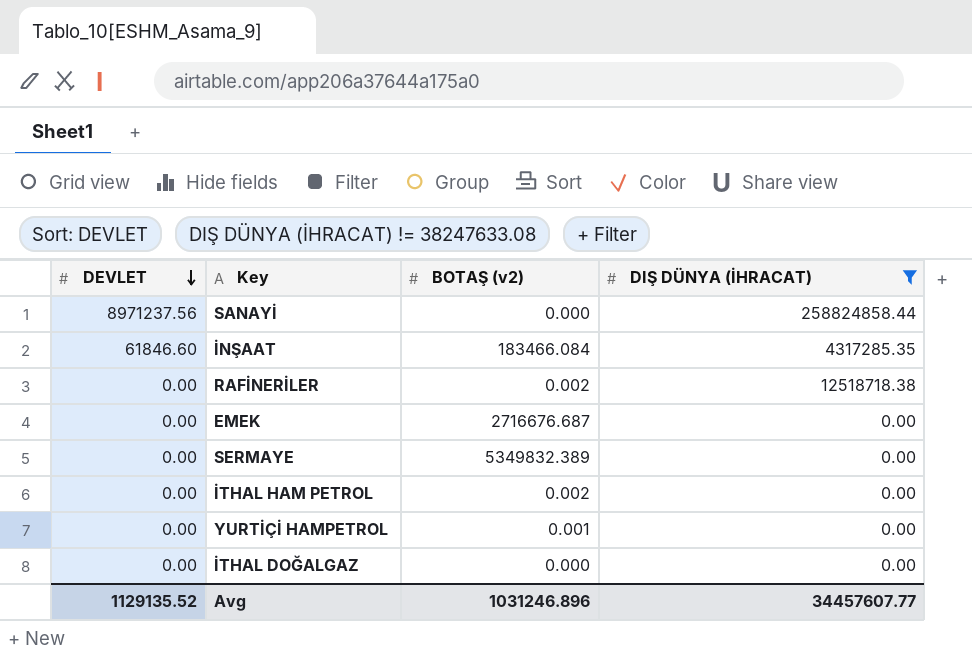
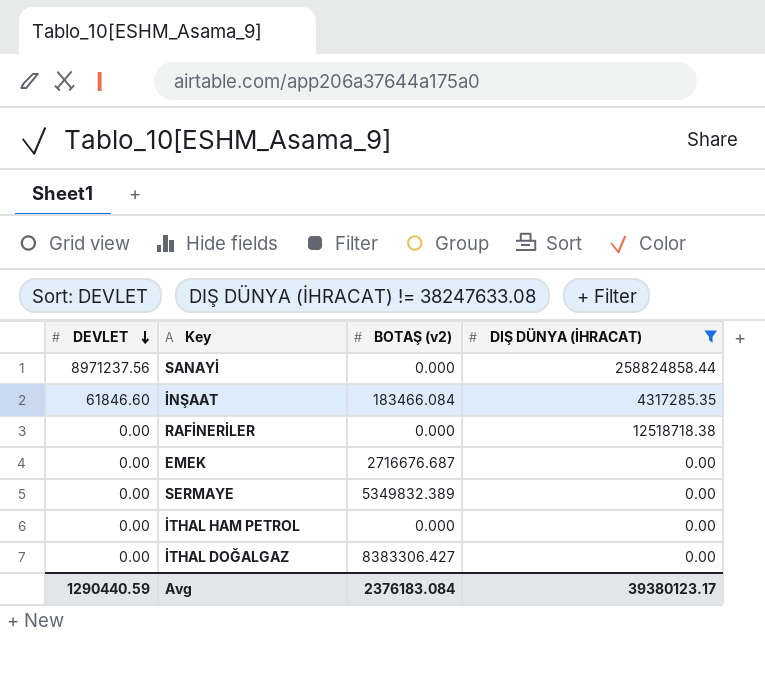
row YURTİÇİ HAMPETROL: 0.00 | 0.001 | 0.00 -> none
RAFİNERİLER | BOTAŞ (v2): 0.002 -> 0.000
İTHAL HAM PETROL | BOTAŞ (v2): 0.002 -> 0.000
İTHAL DOĞALGAZ | BOTAŞ (v2): 0.000 -> 8383306.427
Avg | DEVLET: 1129135.52 -> 1290440.59
Avg | BOTAŞ (v2): 1031246.896 -> 2376183.084
Avg | DIŞ DÜNYA (İHRACAT): 34457607.77 -> 39380123.17

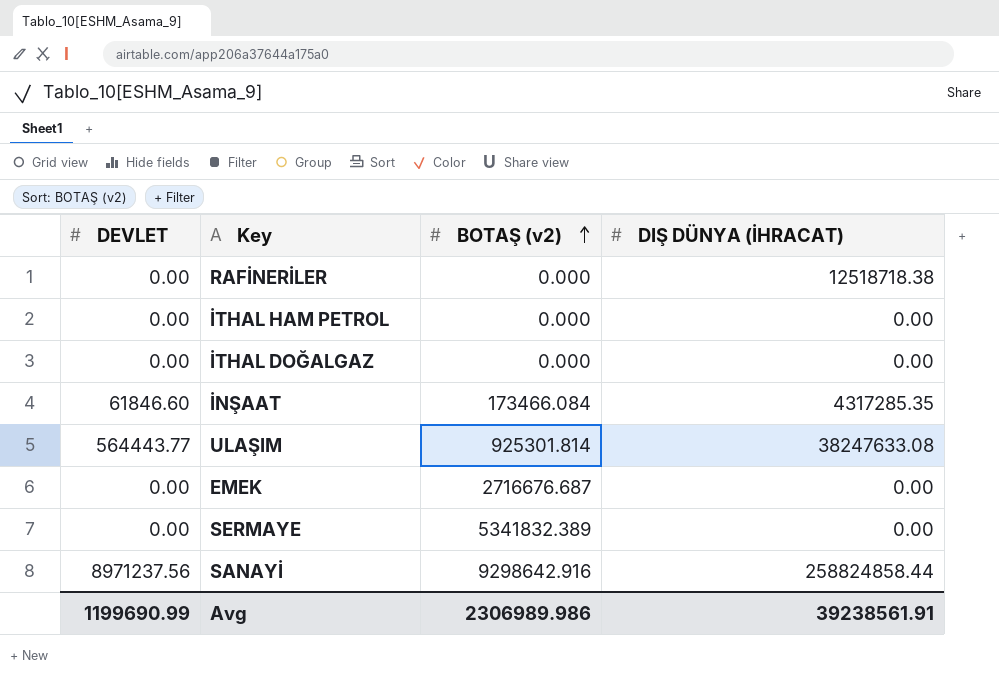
filter: DIŞ DÜNYA (İHRACAT) != 38247633.08 -> none
row order: DEVLET descending -> BOTAŞ (v2) ascending
İTHAL DOĞALGAZ | BOTAŞ (v2): 8383306.427 -> 0.000
İNŞAAT | BOTAŞ (v2): 183466.084 -> 173466.084
SERMAYE | BOTAŞ (v2): 5349832.389 -> 5341832.389
SANAYİ | BOTAŞ (v2): 0.000 -> 9298642.916
Avg | DEVLET: 1290440.59 -> 1199690.99
Avg | BOTAŞ (v2): 2376183.084 -> 2306989.986
Avg | DIŞ DÜNYA (İHRACAT): 39380123.17 -> 39238561.91

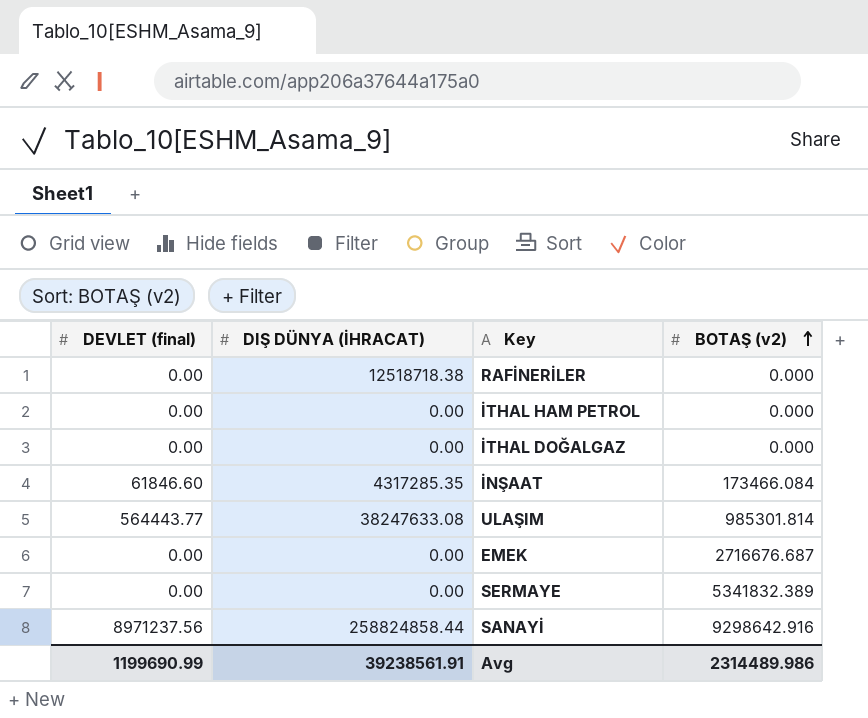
column name: DEVLET -> DEVLET (final)
column DIŞ DÜNYA (İHRACAT) | position: 4 -> 2
ULAŞIM | BOTAŞ (v2): 925301.814 -> 985301.814
Avg | BOTAŞ (v2): 2306989.986 -> 2314489.986

